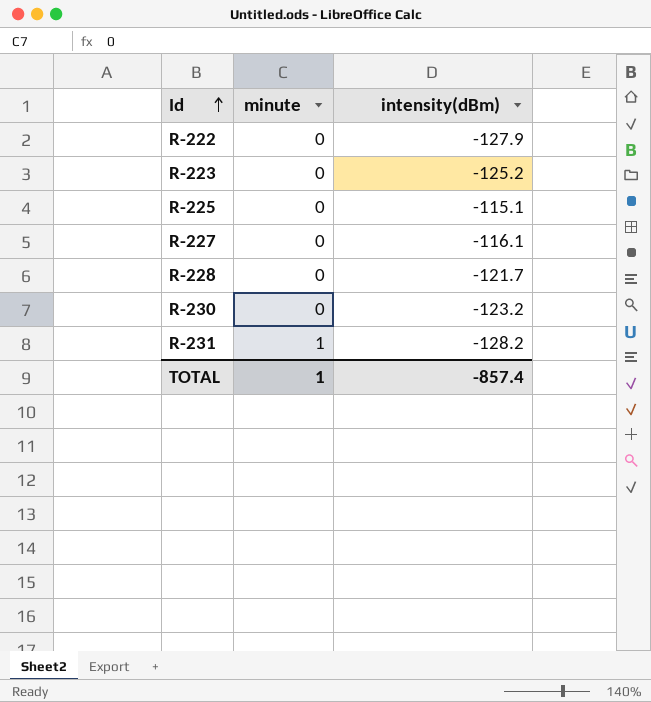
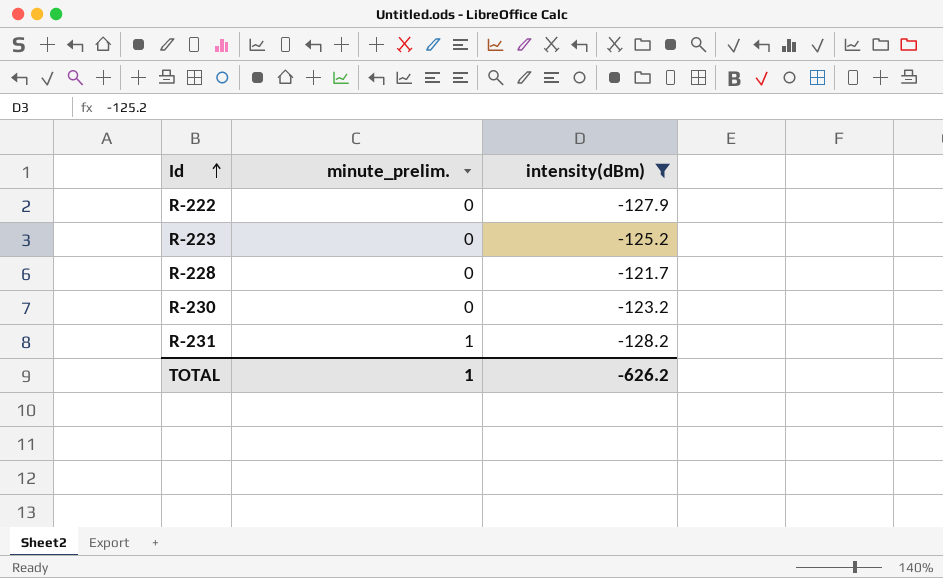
filter: none -> intensity(dBm) <= -121.7
column name: minute -> minute_prelim.
TOTAL | intensity(dBm): -857.4 -> -626.2

